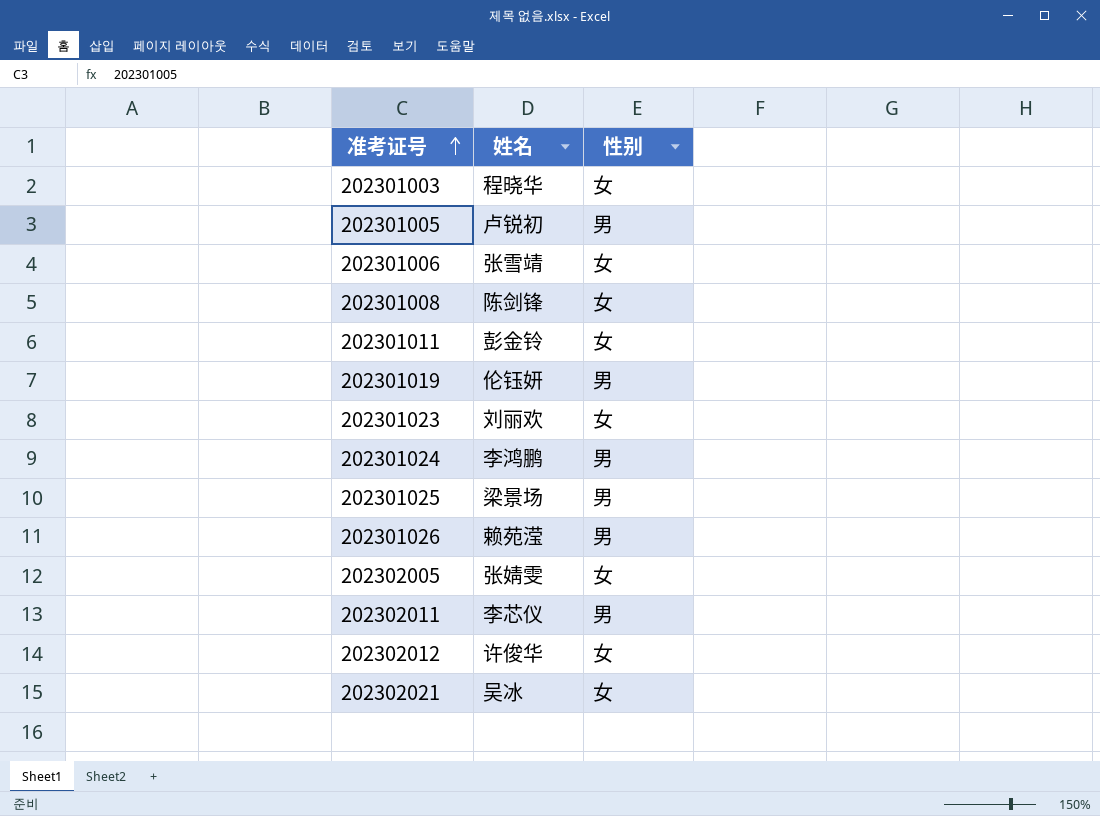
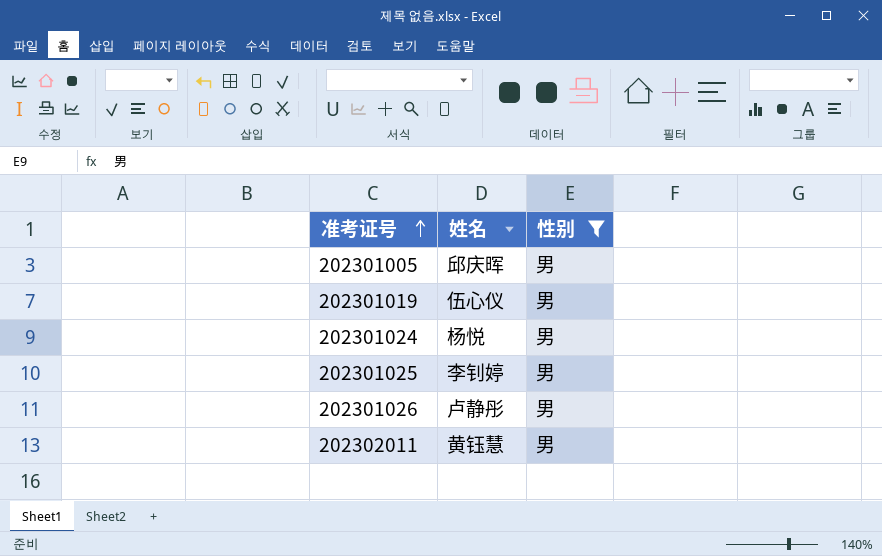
filter: none -> 性别 = 男
202301005 | 姓名: 卢锐初 -> 邱庆晖
202301019 | 姓名: 伦钰妍 -> 伍心仪
202301024 | 姓名: 李鸿鹏 -> 杨悦
202301025 | 姓名: 梁景场 -> 李钊婷
202301026 | 姓名: 赖苑滢 -> 卢静彤
202302011 | 姓名: 李芯仪 -> 黄钰慧

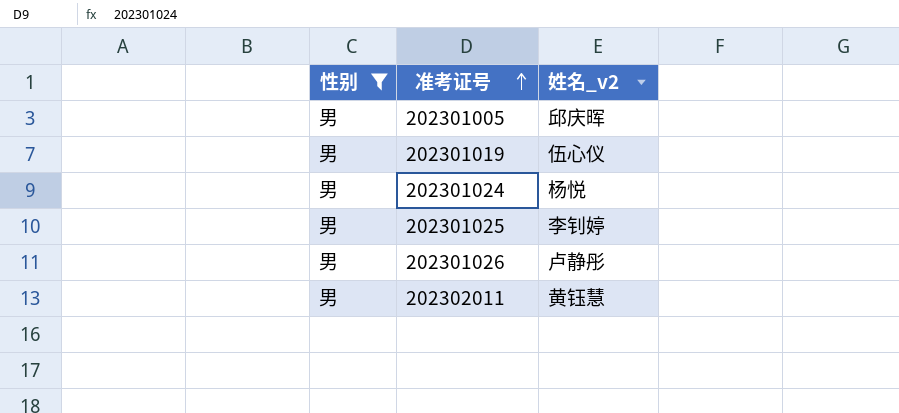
column 性别 | position: 3 -> 1
column name: 姓名 -> 姓名_v2

